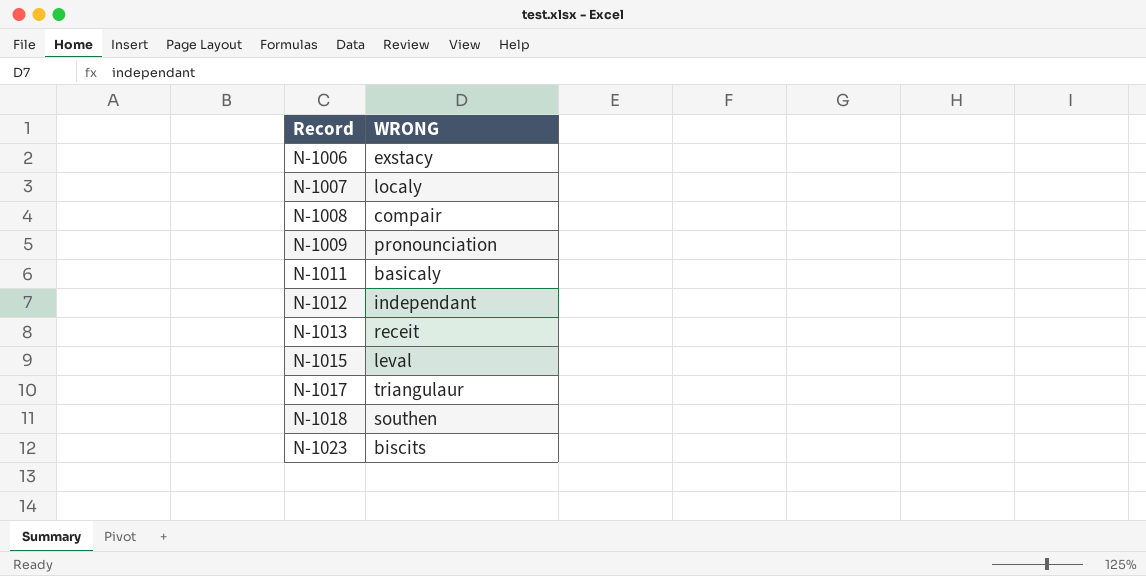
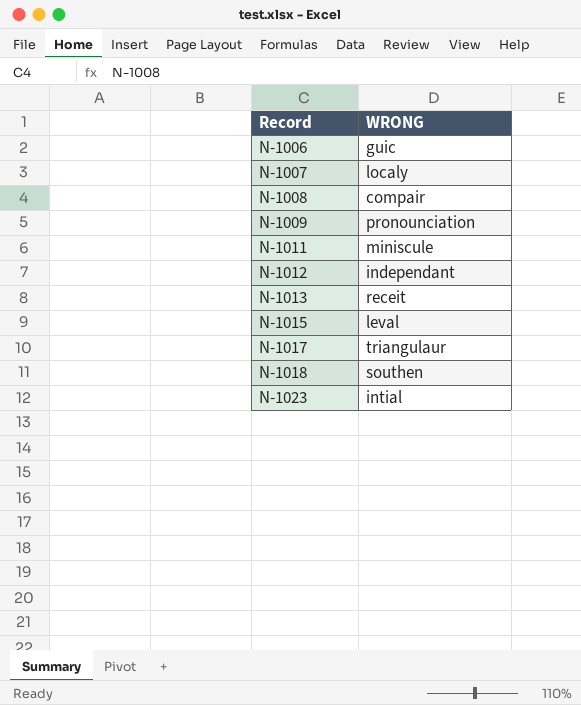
N-1006 | WRONG: exstacy -> guic
N-1011 | WRONG: basicaly -> miniscule
N-1023 | WRONG: biscits -> intial

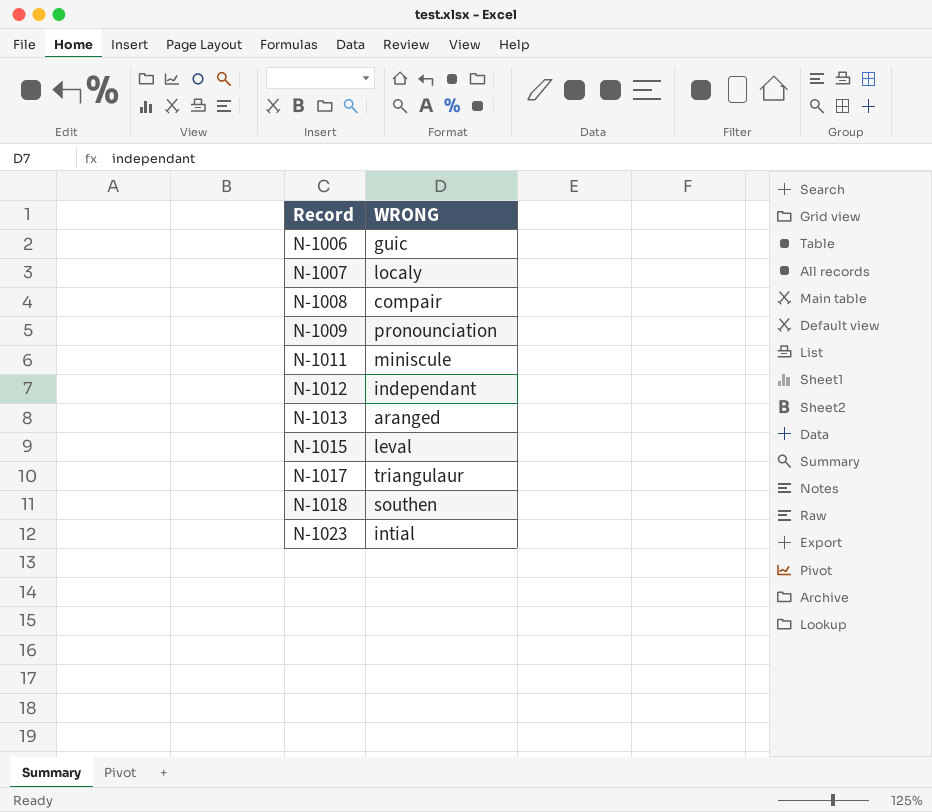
N-1013 | WRONG: receit -> aranged

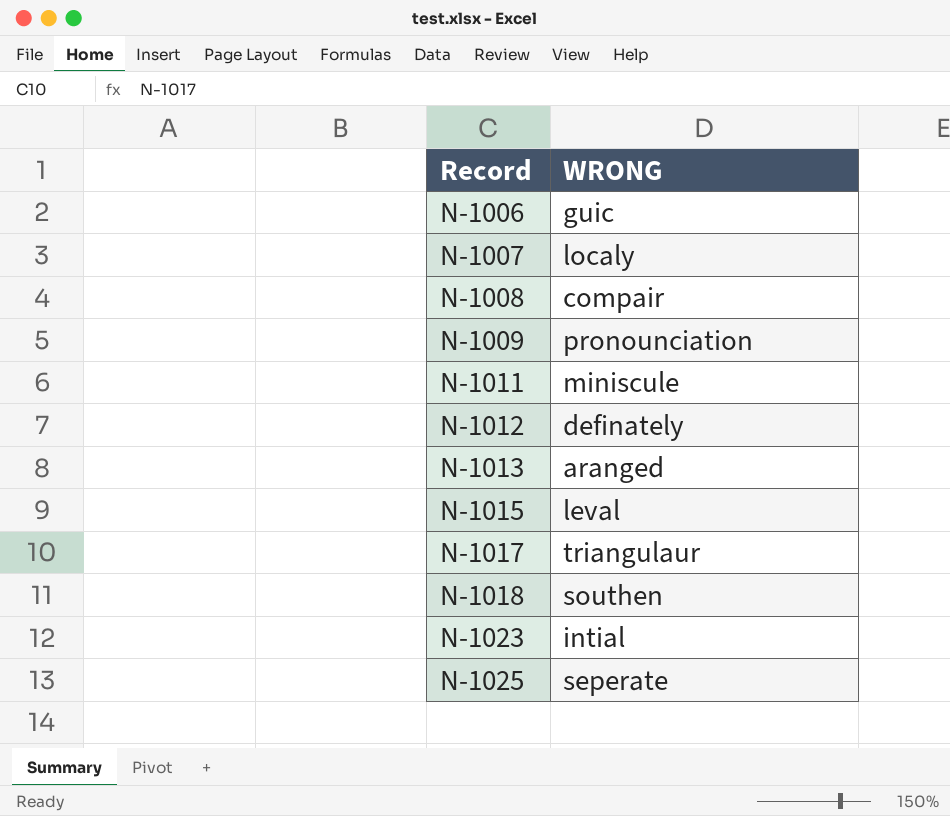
N-1012 | WRONG: independant -> definately
row N-1025: none -> seperate

